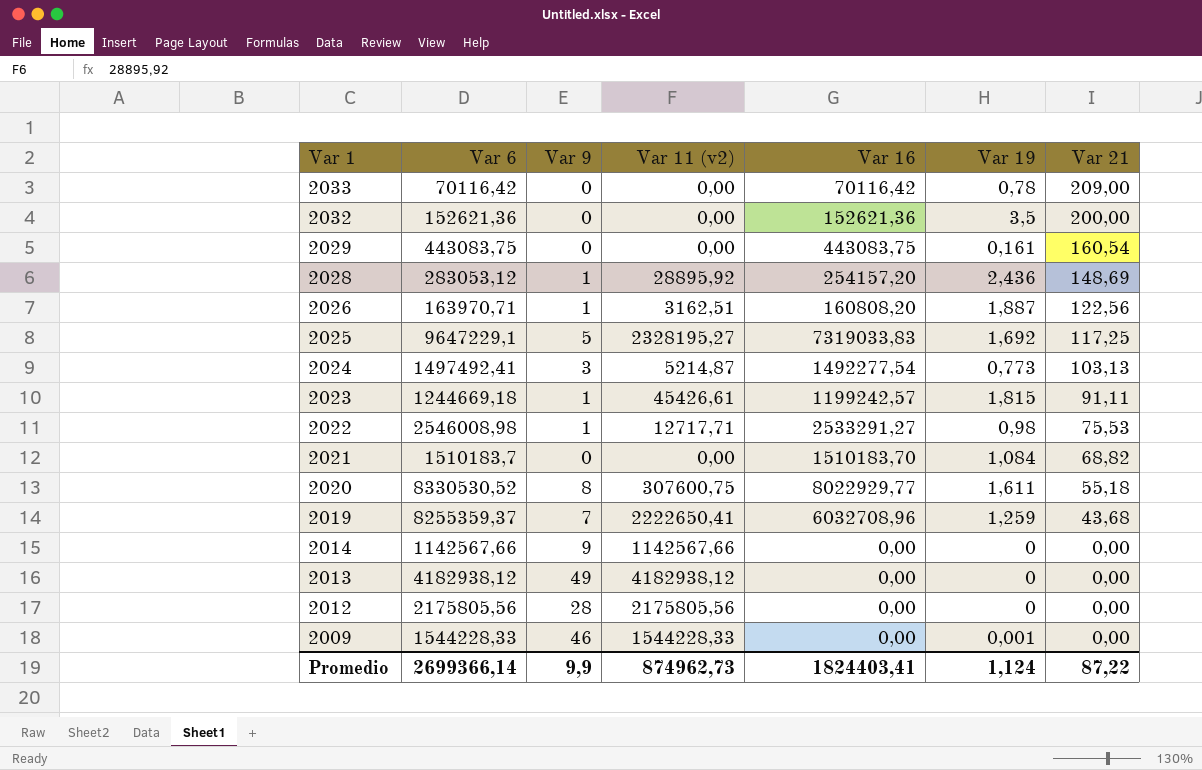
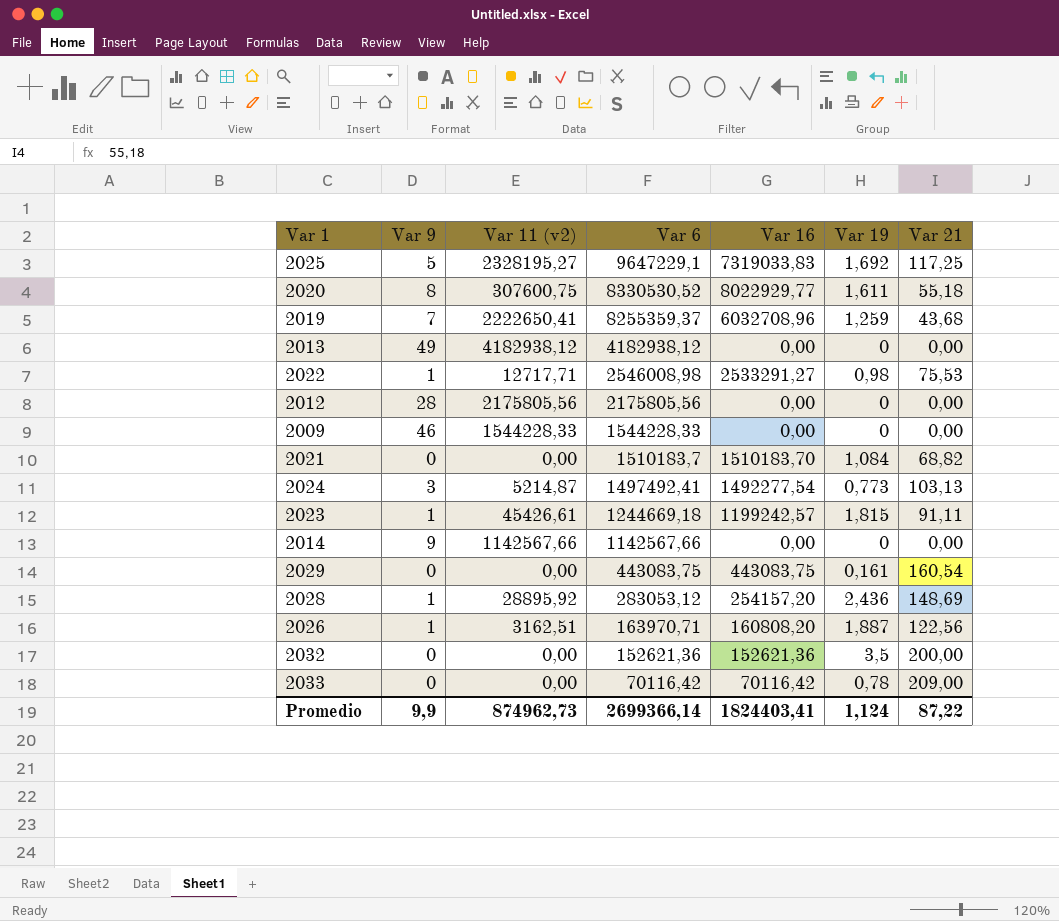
row order: Var 1 descending -> Var 6 descending
column Var 6 | position: 2 -> 4
2009 | Var 19: 0,001 -> 0

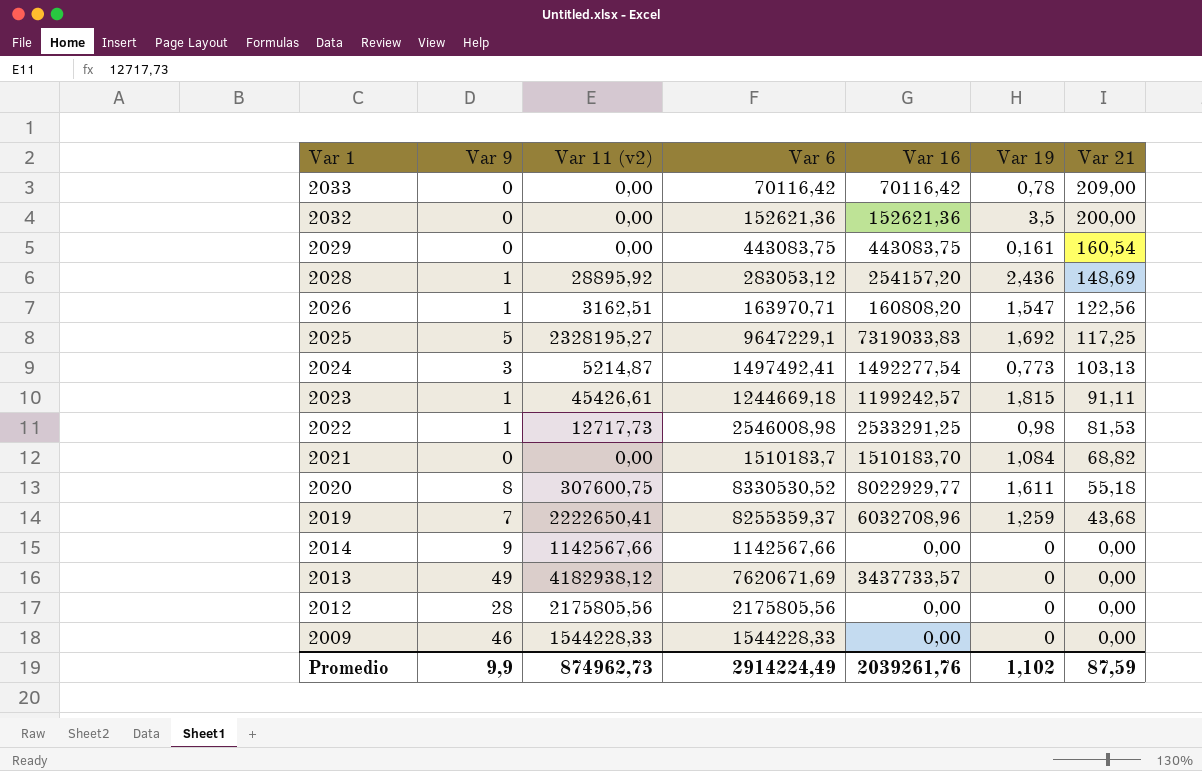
row order: Var 6 descending -> Var 1 descending
2026 | Var 19: 1,887 -> 1,547
2022 | Var 11 (v2): 12717,71 -> 12717,73
2022 | Var 16: 2533291,27 -> 2533291,25
2022 | Var 21: 75,53 -> 81,53
2013 | Var 6: 4182938,12 -> 7620671,69
2013 | Var 16: 0,00 -> 3437733,57
Promedio | Var 6: 2699366,14 -> 2914224,49
Promedio | Var 16: 1824403,41 -> 2039261,76
Promedio | Var 19: 1,124 -> 1,102
Promedio | Var 21: 87,22 -> 87,59

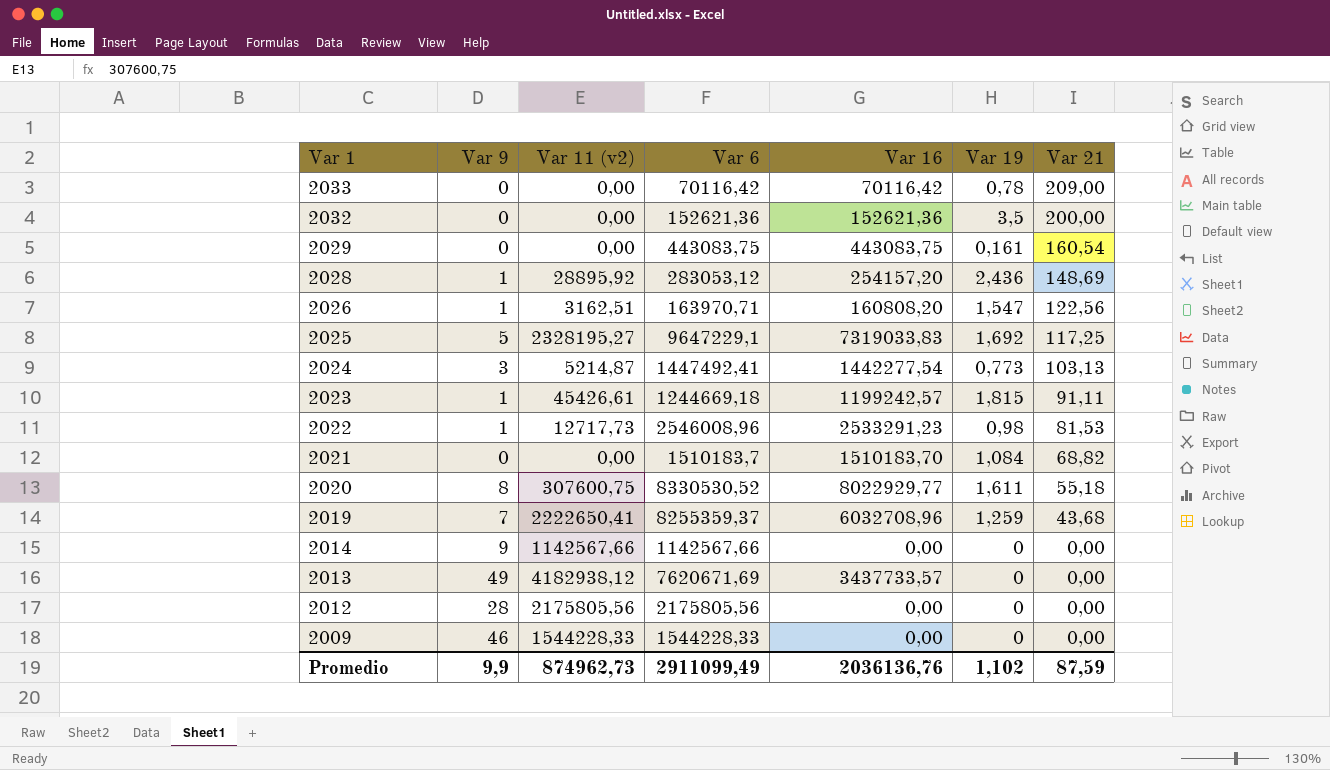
2024 | Var 6: 1497492,41 -> 1447492,41
2024 | Var 16: 1492277,54 -> 1442277,54
2022 | Var 6: 2546008,98 -> 2546008,96
2022 | Var 16: 2533291,25 -> 2533291,23
Promedio | Var 6: 2914224,49 -> 2911099,49
Promedio | Var 16: 2039261,76 -> 2036136,76

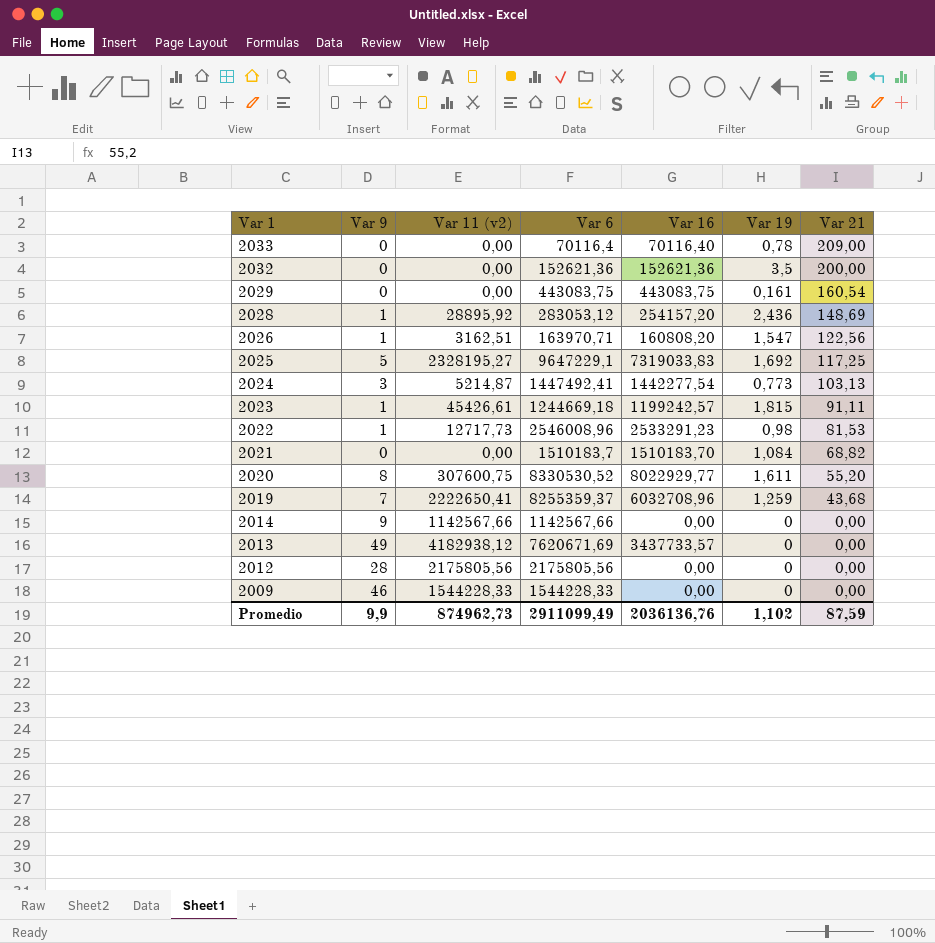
2033 | Var 6: 70116,42 -> 70116,4
2033 | Var 16: 70116,42 -> 70116,40
2020 | Var 21: 55,18 -> 55,20

